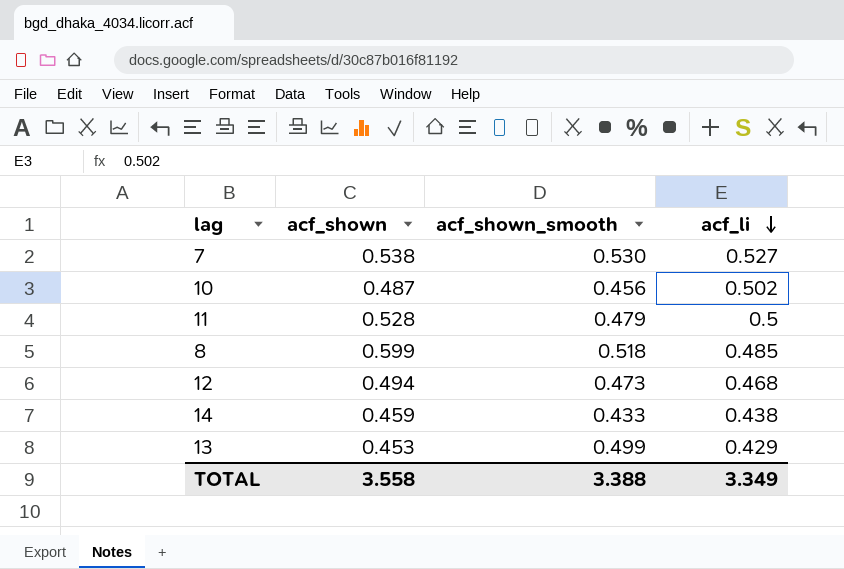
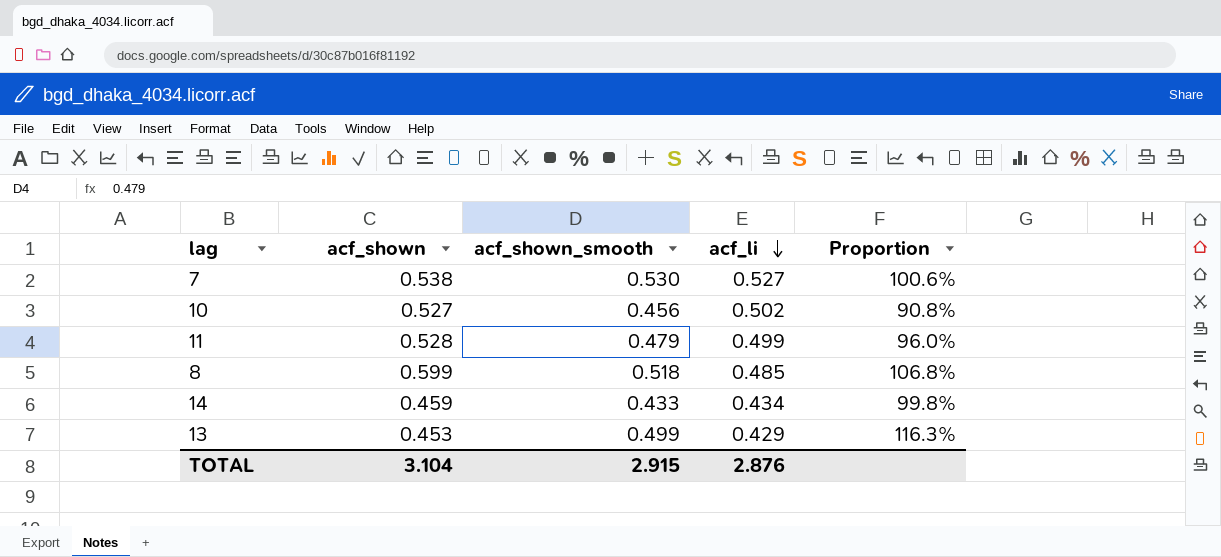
column Proportion | formula: none -> [acf_shown_smooth] / [acf_li]
row 12: 0.494 | 0.473 | 0.468 -> none
10 | acf_shown: 0.487 -> 0.527
11 | acf_li: 0.5 -> 0.499
14 | acf_li: 0.438 -> 0.434
TOTAL | acf_shown: 3.558 -> 3.104
TOTAL | acf_shown_smooth: 3.388 -> 2.915
TOTAL | acf_li: 3.349 -> 2.876

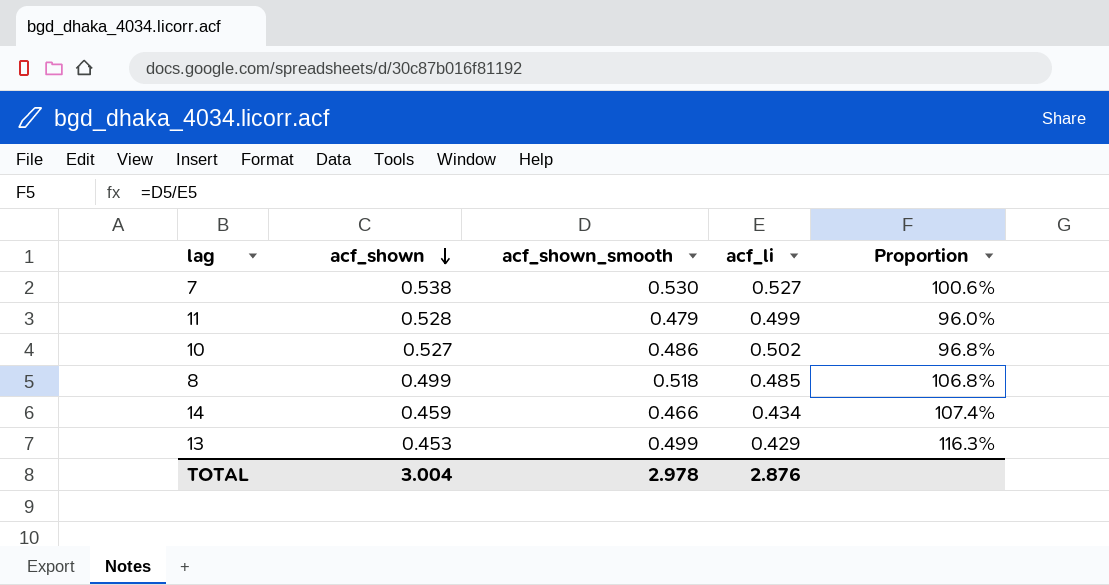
row order: acf_li descending -> acf_shown descending
10 | acf_shown_smooth: 0.456 -> 0.486
10 | Proportion: 90.8% -> 96.8%
8 | acf_shown: 0.599 -> 0.499
14 | acf_shown_smooth: 0.433 -> 0.466
14 | Proportion: 99.8% -> 107.4%
TOTAL | acf_shown: 3.104 -> 3.004
TOTAL | acf_shown_smooth: 2.915 -> 2.978

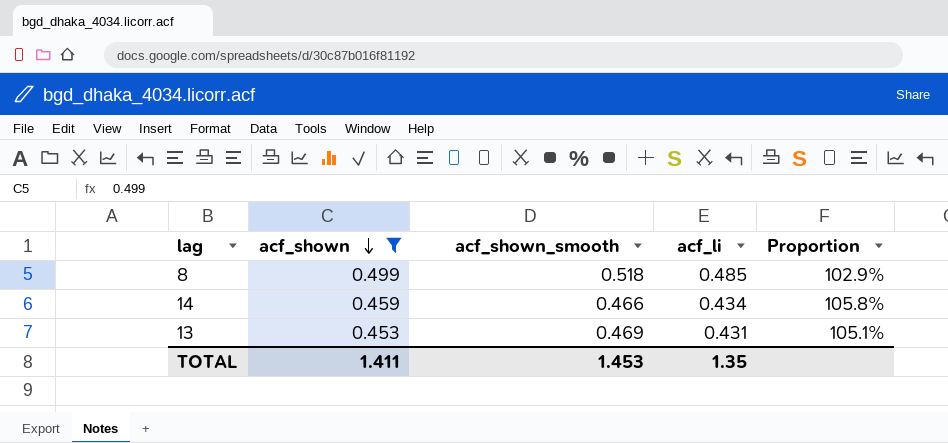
filter: none -> acf_shown <= 0.499
column Proportion | formula: [acf_shown_smooth] / [acf_li] -> [acf_shown] / [acf_li]
13 | acf_shown_smooth: 0.499 -> 0.469
13 | acf_li: 0.429 -> 0.431
TOTAL | acf_shown: 3.004 -> 1.411
TOTAL | acf_shown_smooth: 2.978 -> 1.453
TOTAL | acf_li: 2.876 -> 1.35

